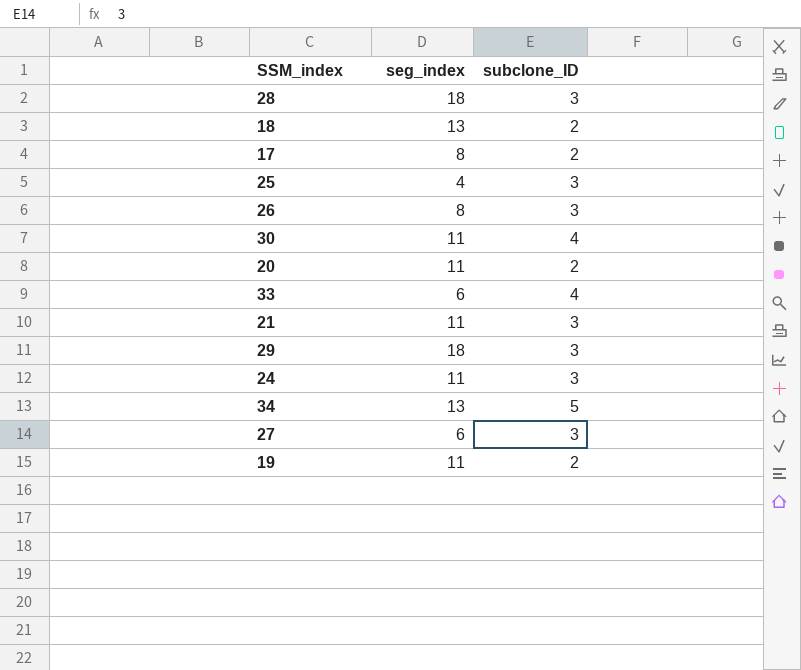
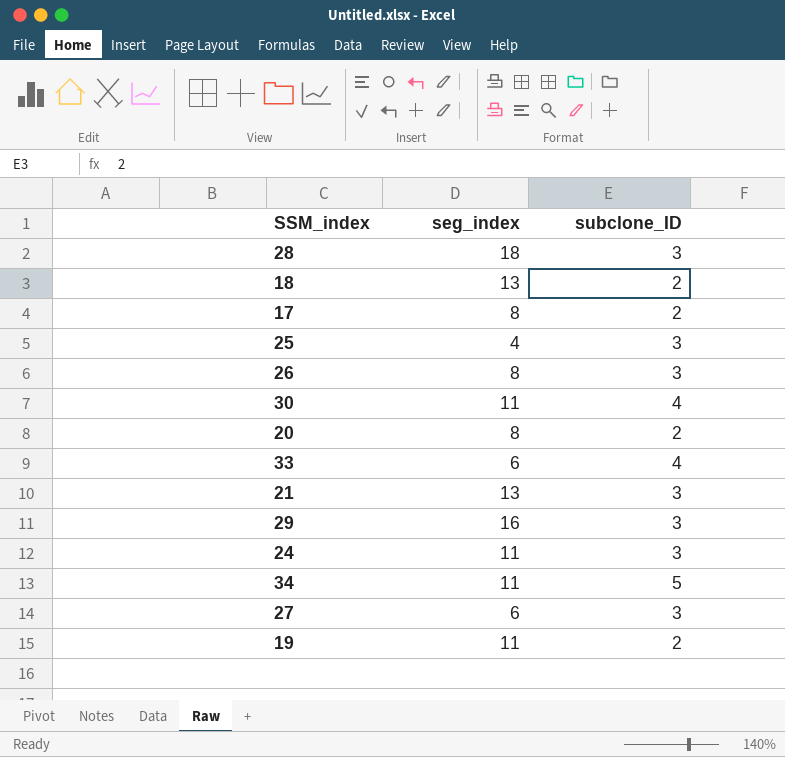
20 | seg_index: 11 -> 8
21 | seg_index: 11 -> 13
29 | seg_index: 18 -> 16
34 | seg_index: 13 -> 11

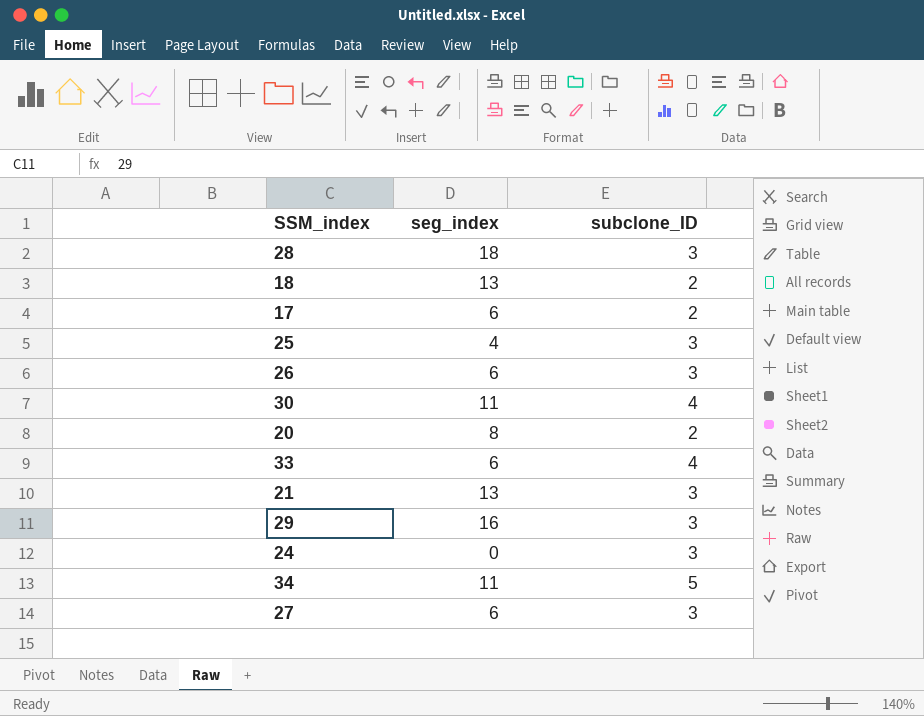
row 19: 11 | 2 -> none
17 | seg_index: 8 -> 6
26 | seg_index: 8 -> 6
24 | seg_index: 11 -> 0

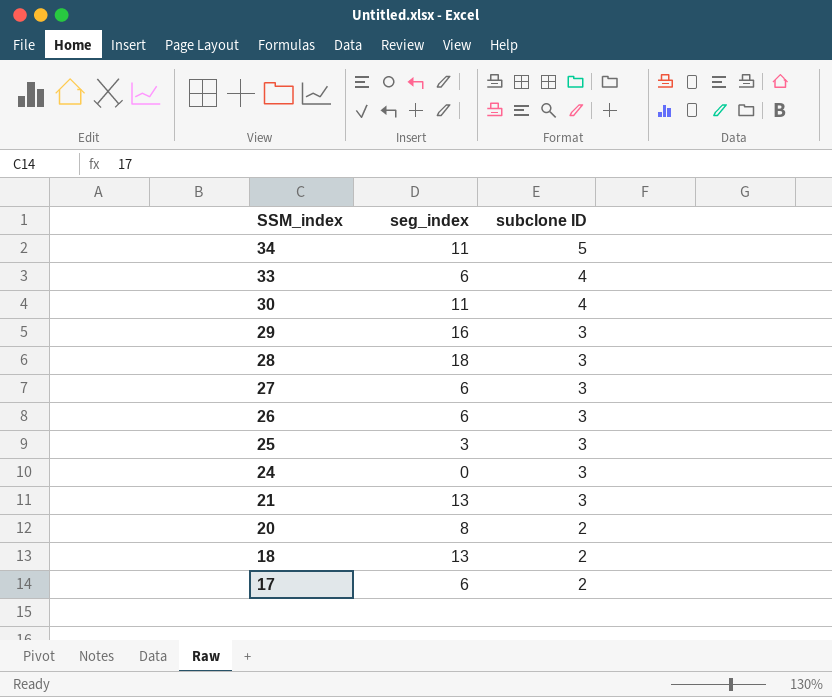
row order: none -> SSM_index descending
column name: subclone_ID -> subclone ID
25 | seg_index: 4 -> 3

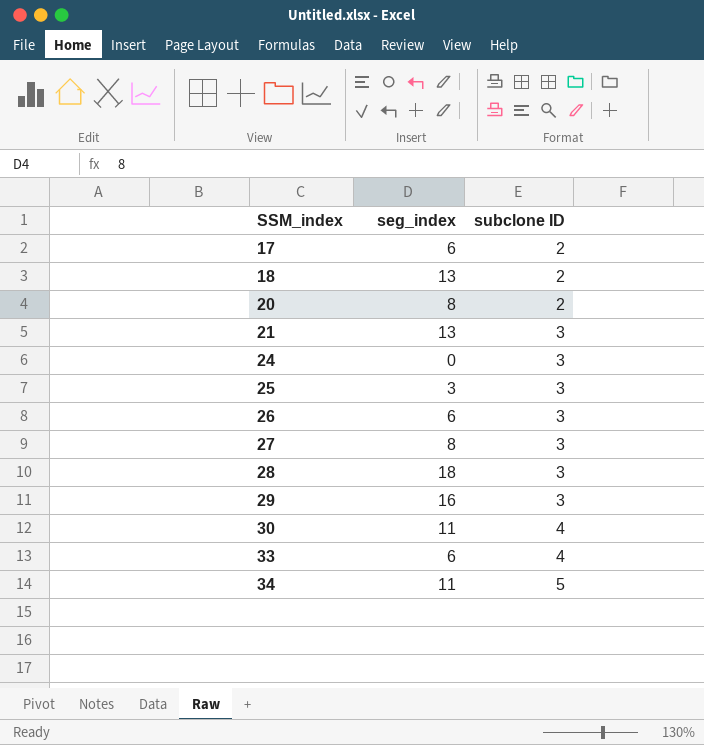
row order: SSM_index descending -> SSM_index ascending
27 | seg_index: 6 -> 8

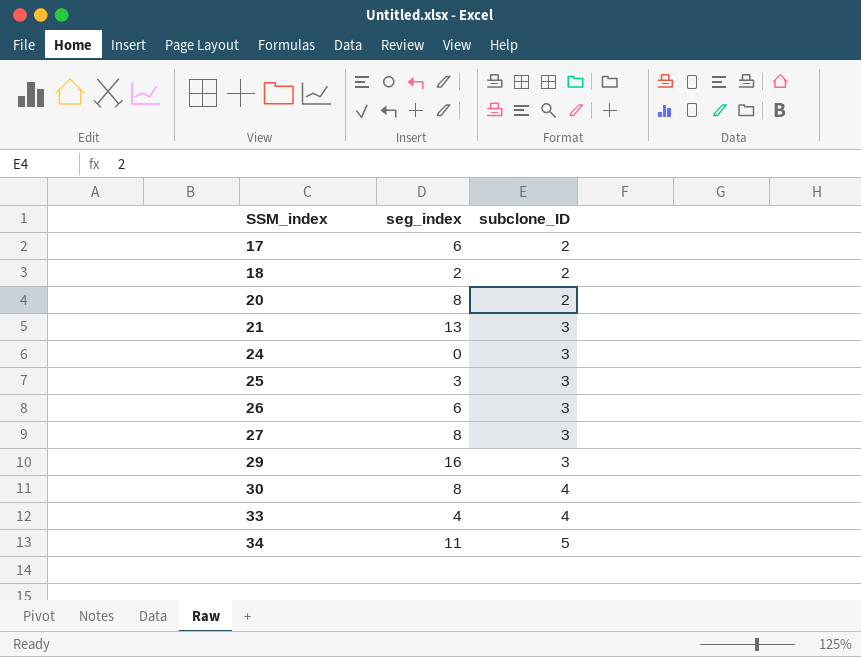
column name: subclone ID -> subclone_ID
row 28: 18 | 3 -> none
18 | seg_index: 13 -> 2
30 | seg_index: 11 -> 8
33 | seg_index: 6 -> 4

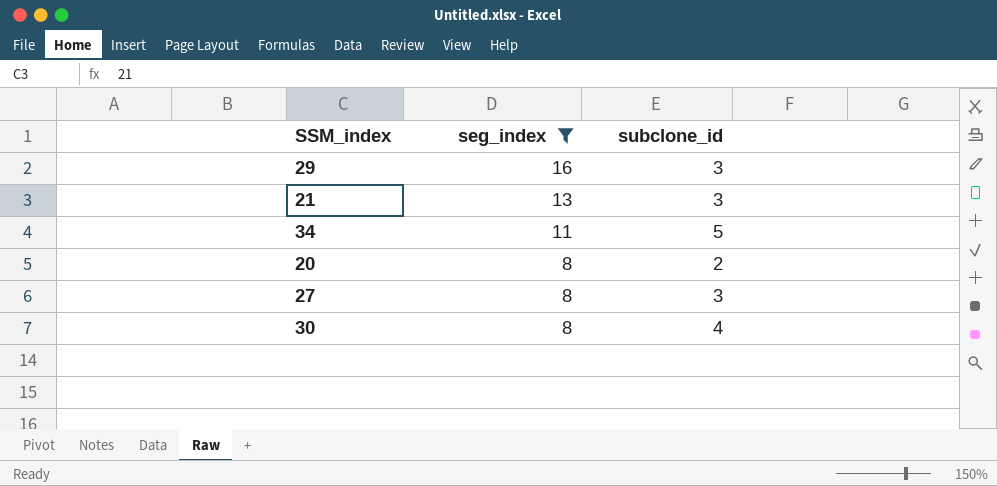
filter: none -> seg_index >= 8
row order: SSM_index ascending -> seg_index descending
column name: subclone_ID -> subclone_id

